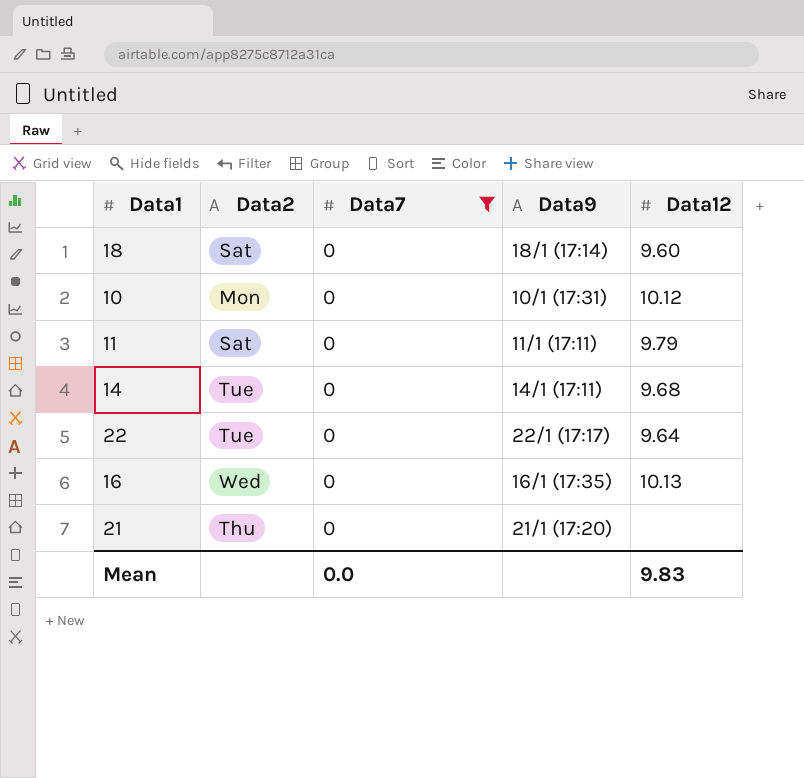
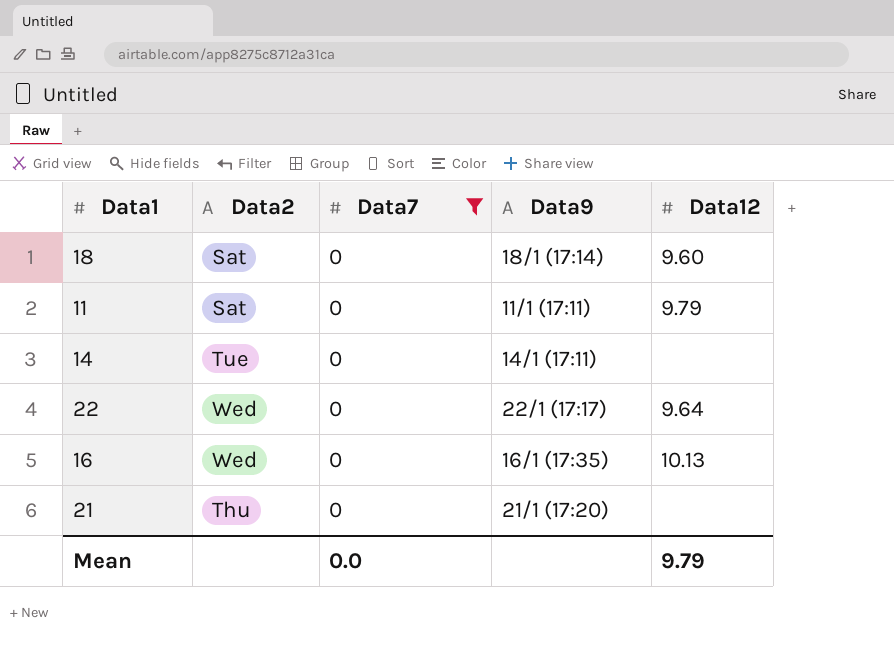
row 10: Mon | 0 | 10/1 (17:31) | 10.12 -> none
14 | Data12: 9.68 -> none
22 | Data2: Tue -> Wed
Mean | Data12: 9.83 -> 9.79

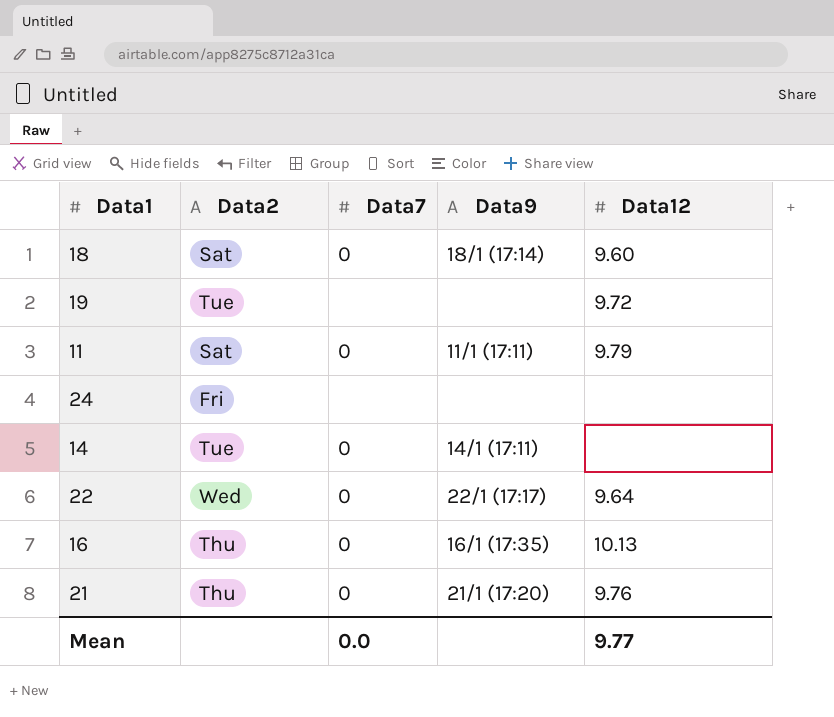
filter: Data7 = 0 -> none
16 | Data2: Wed -> Thu
21 | Data12: none -> 9.76
Mean | Data12: 9.79 -> 9.77

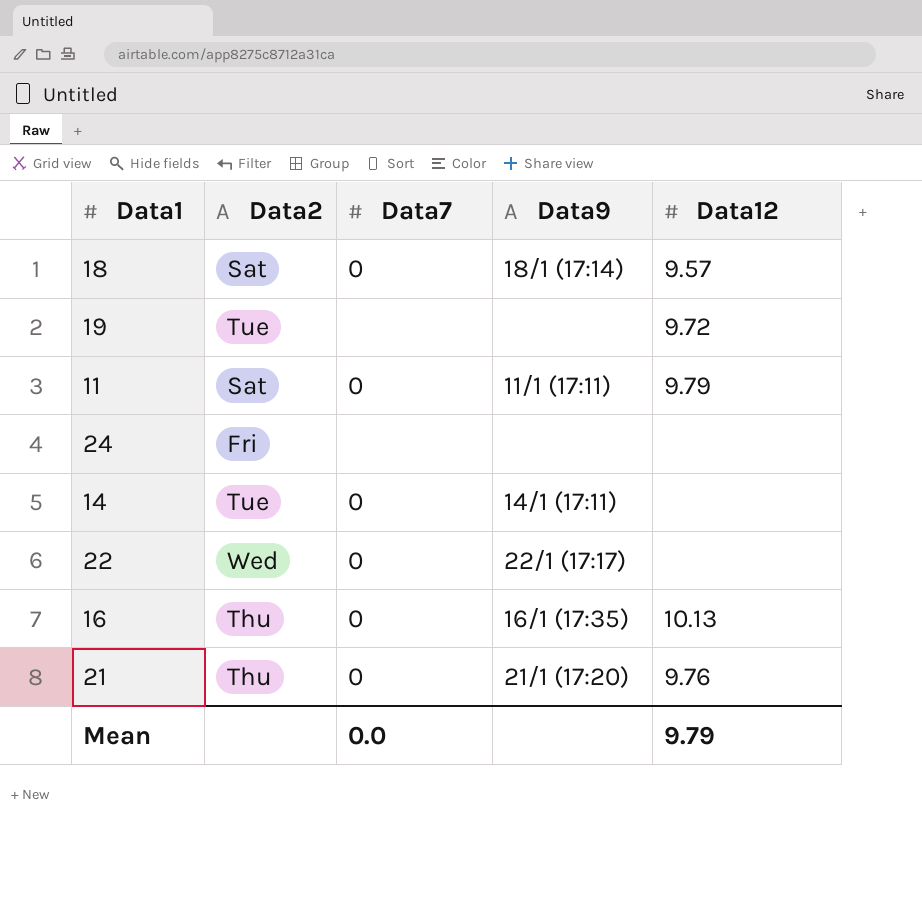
18 | Data12: 9.60 -> 9.57
22 | Data12: 9.64 -> none
Mean | Data12: 9.77 -> 9.79

